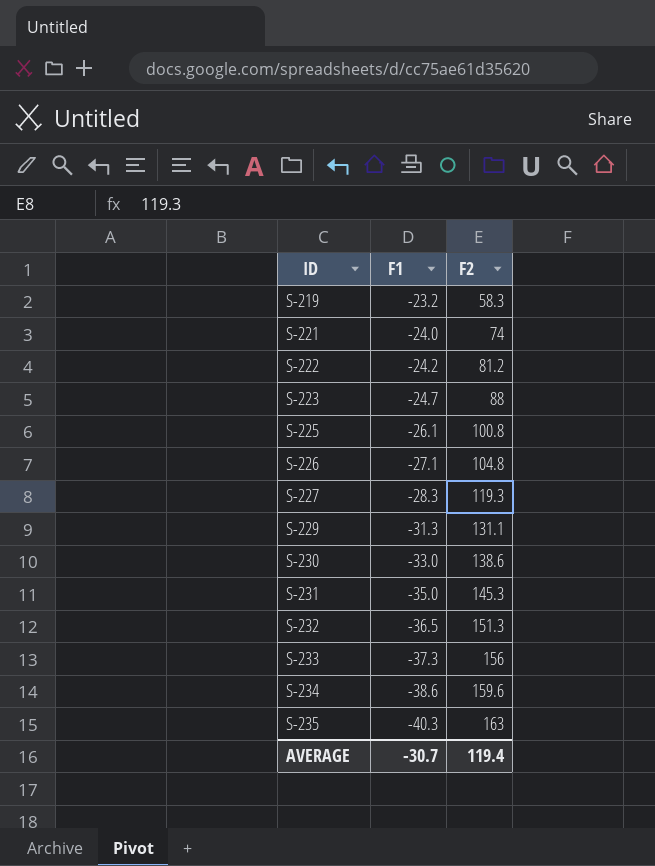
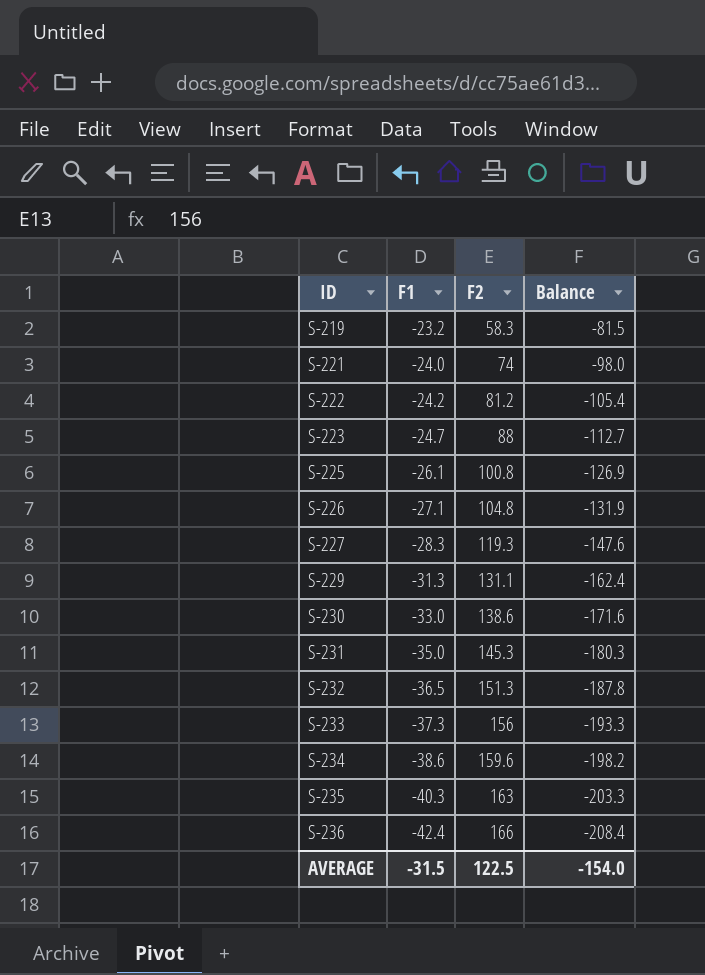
column Balance | formula: none -> [F1] - [F2]
row S-236: none -> -42.4 | 166 | -208.4
AVERAGE | F1: -30.7 -> -31.5
AVERAGE | F2: 119.4 -> 122.5

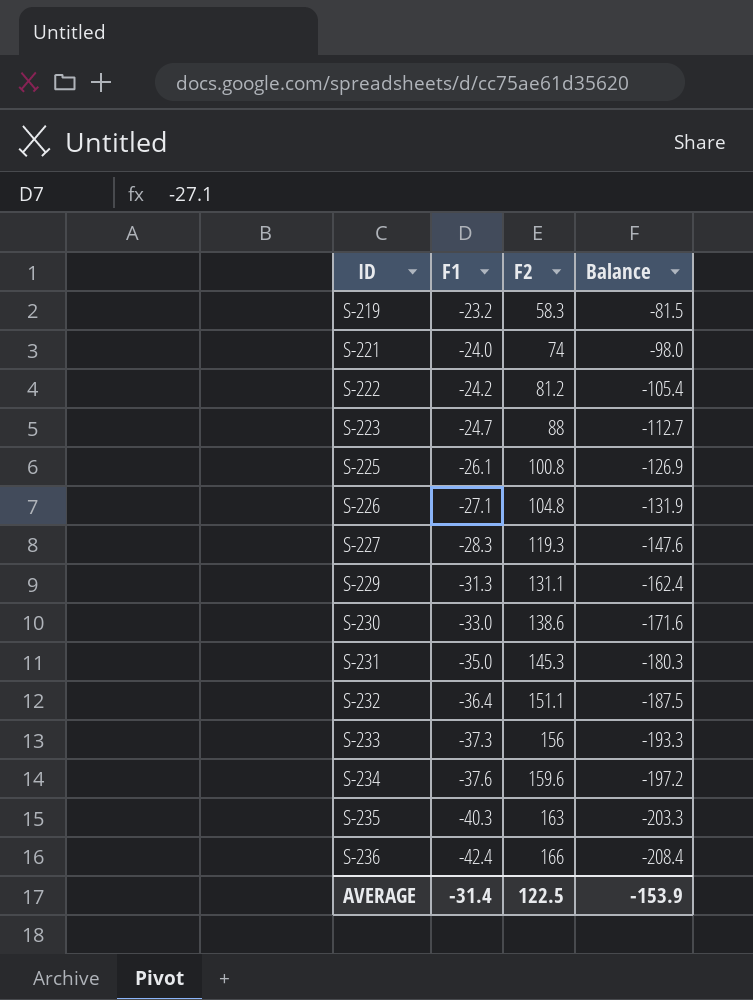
S-232 | F1: -36.5 -> -36.4
S-232 | F2: 151.3 -> 151.1
S-232 | Balance: -187.8 -> -187.5
S-234 | F1: -38.6 -> -37.6
S-234 | Balance: -198.2 -> -197.2
AVERAGE | F1: -31.5 -> -31.4
AVERAGE | Balance: -154.0 -> -153.9

